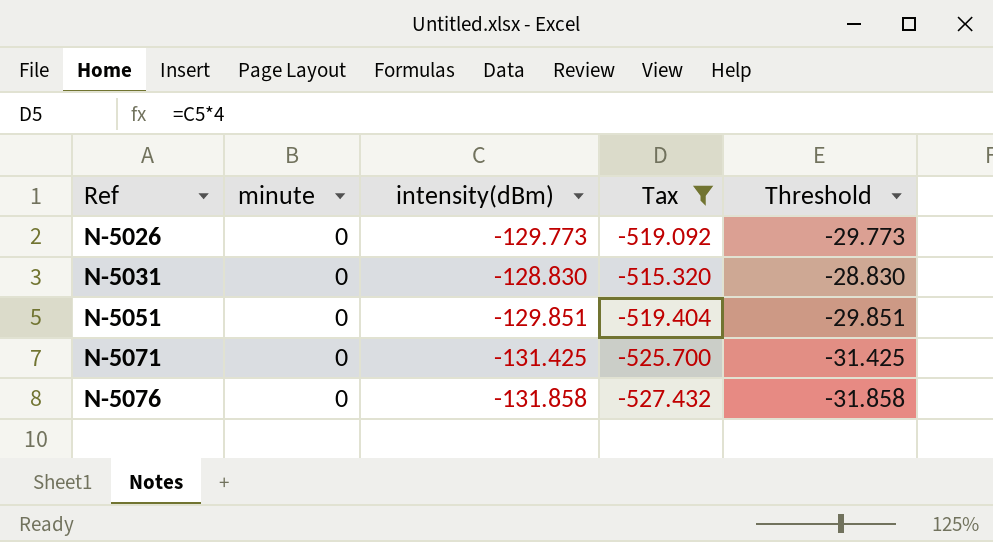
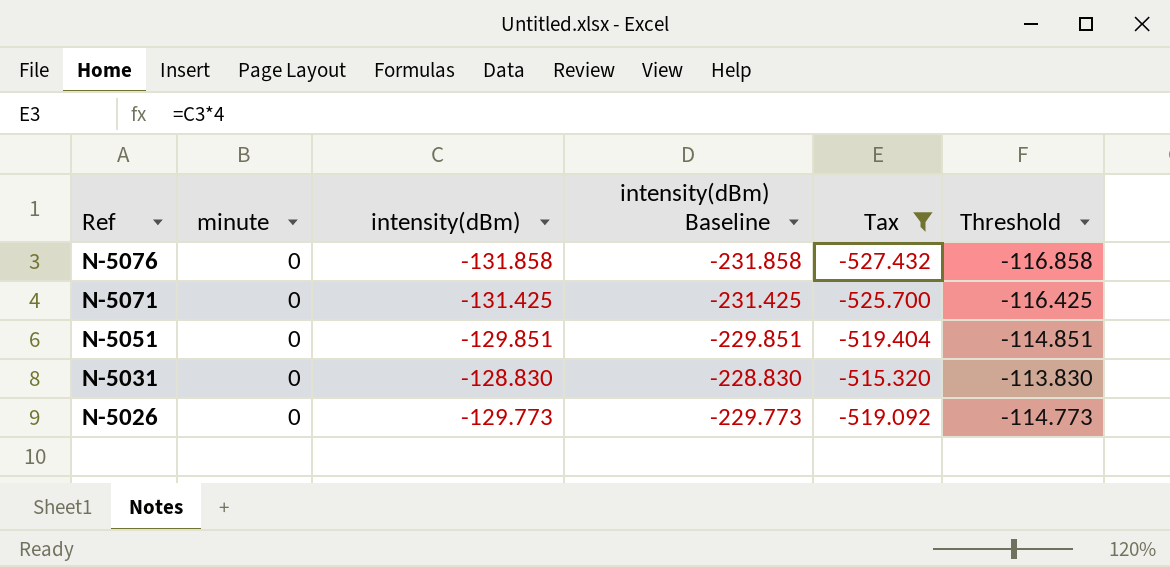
row order: Ref ascending -> Ref descending
column intensity(dBm) Baseline | formula: none -> [intensity(dBm)] - 100
column Threshold | formula: [intensity(dBm)] + 100 -> [intensity(dBm)] + 15

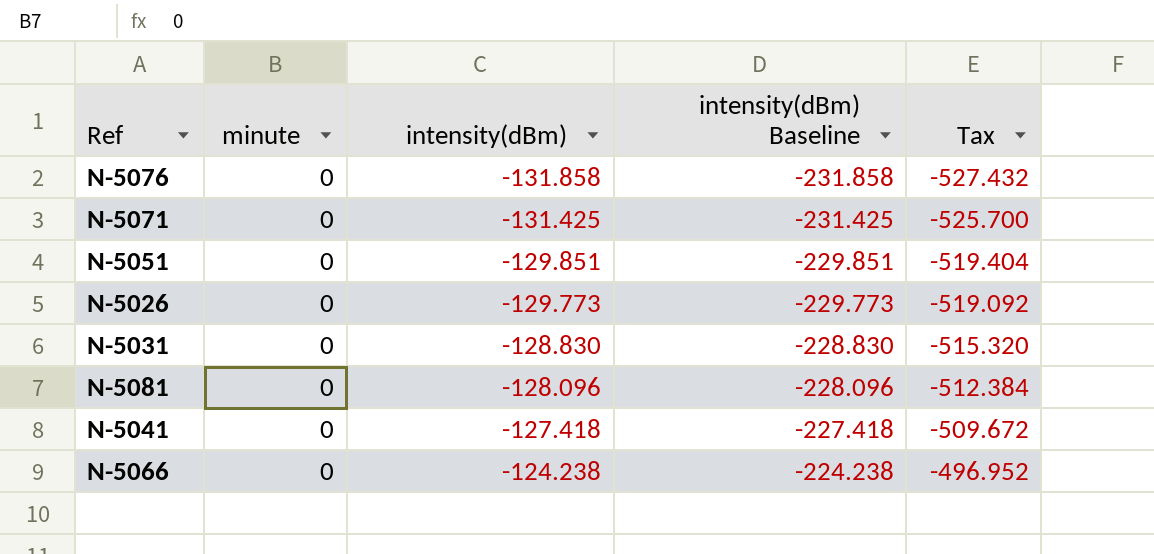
filter: Tax <= -515.320 -> none
row order: Ref descending -> intensity(dBm) ascending
column Threshold | formula: [intensity(dBm)] + 15 -> none

